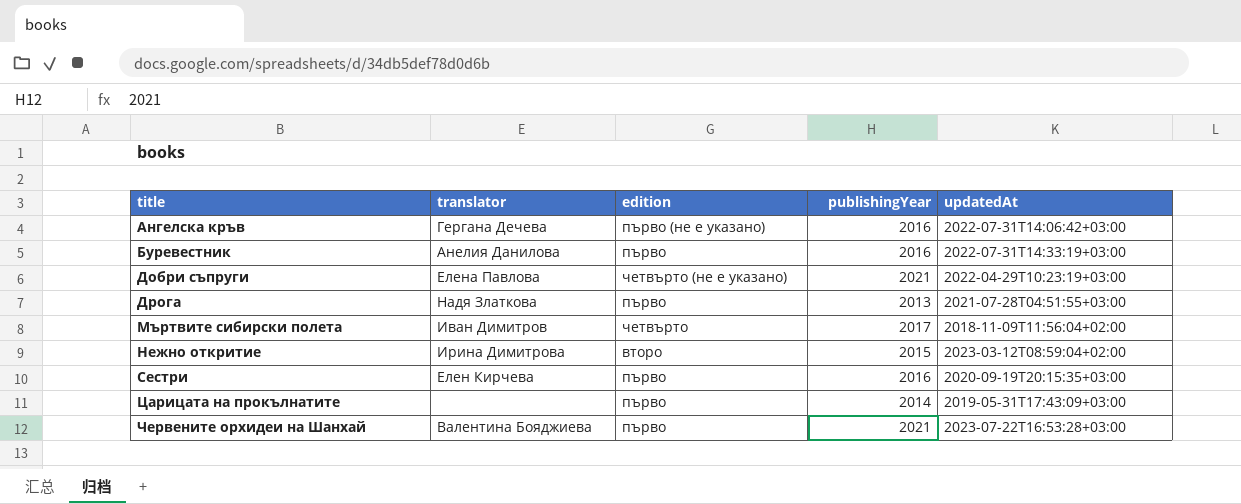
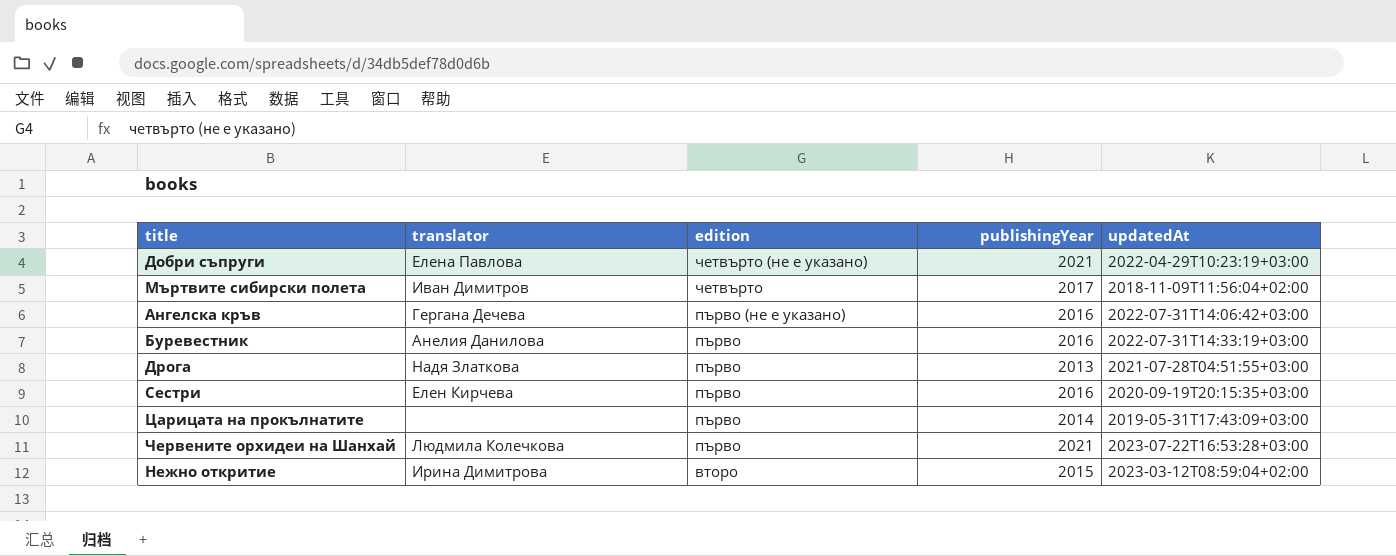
row order: title ascending -> edition descending
Червените орхидеи на Шанхай | translator: Валентина Бояджиева -> Людмила Колечкова

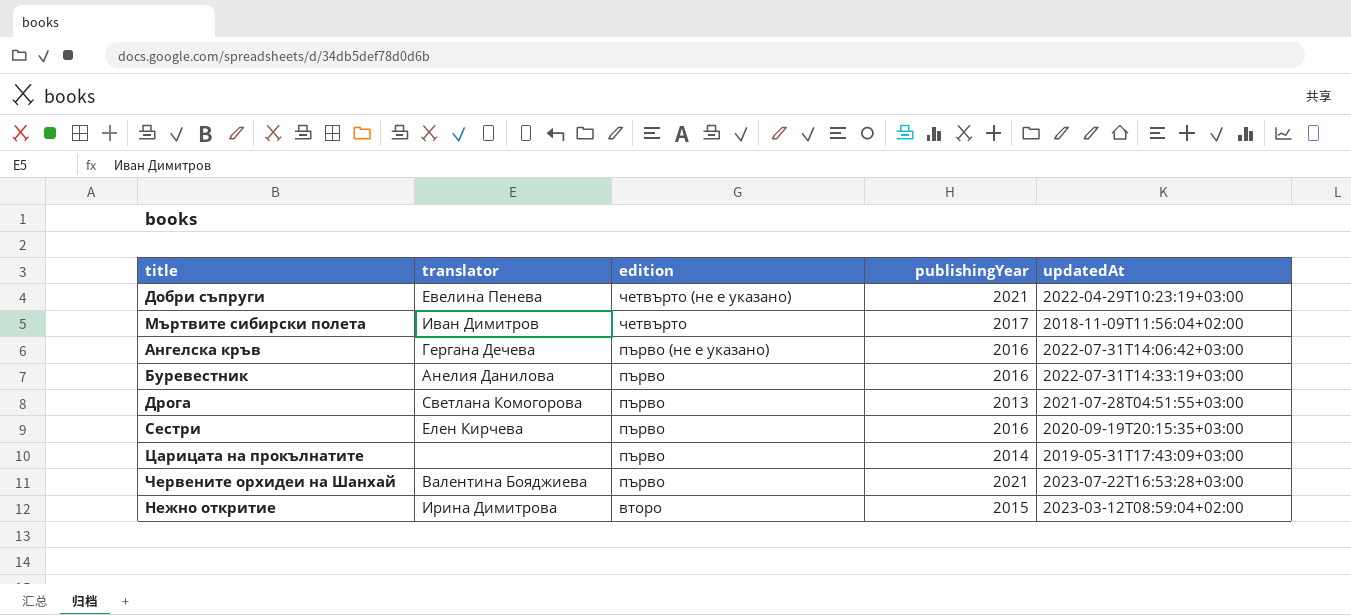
Добри съпруги | translator: Елена Павлова -> Евелина Пенева
Дрога | translator: Надя Златкова -> Светлана Комогорова
Червените орхидеи на Шанхай | translator: Людмила Колечкова -> Валентина Бояджиева

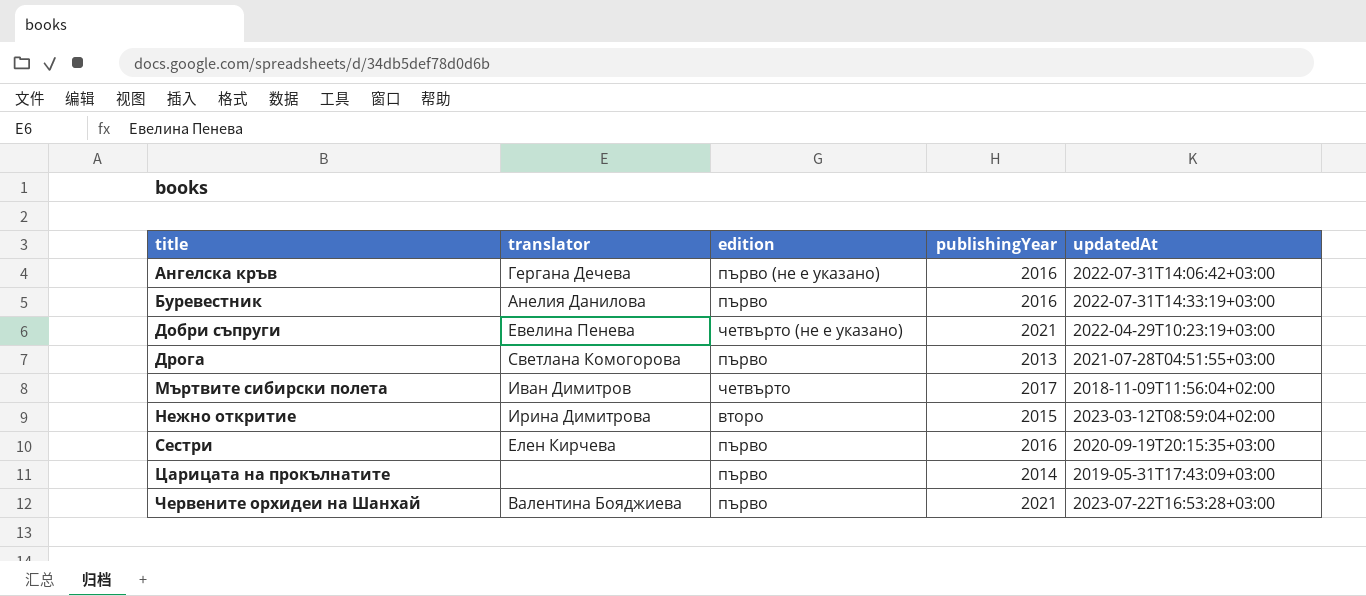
row order: edition descending -> title ascending

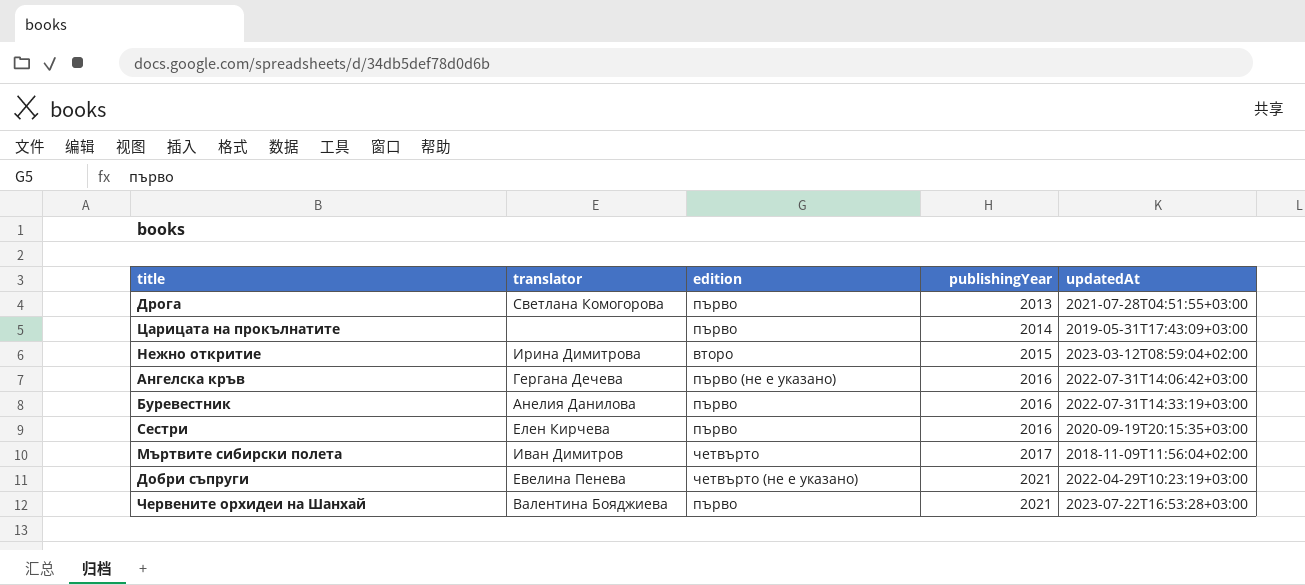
row order: title ascending -> publishingYear ascending

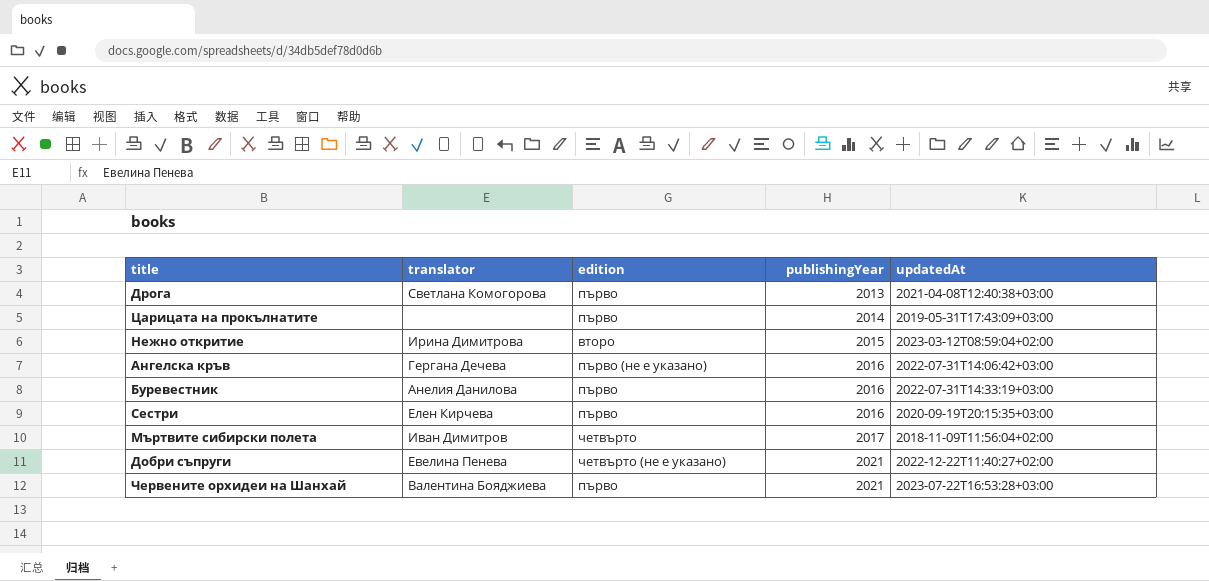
Дрога | updatedAt: 2021-07-28T04:51:55+03:00 -> 2021-04-08T12:40:38+03:00
Добри съпруги | updatedAt: 2022-04-29T10:23:19+03:00 -> 2022-12-22T11:40:27+02:00

